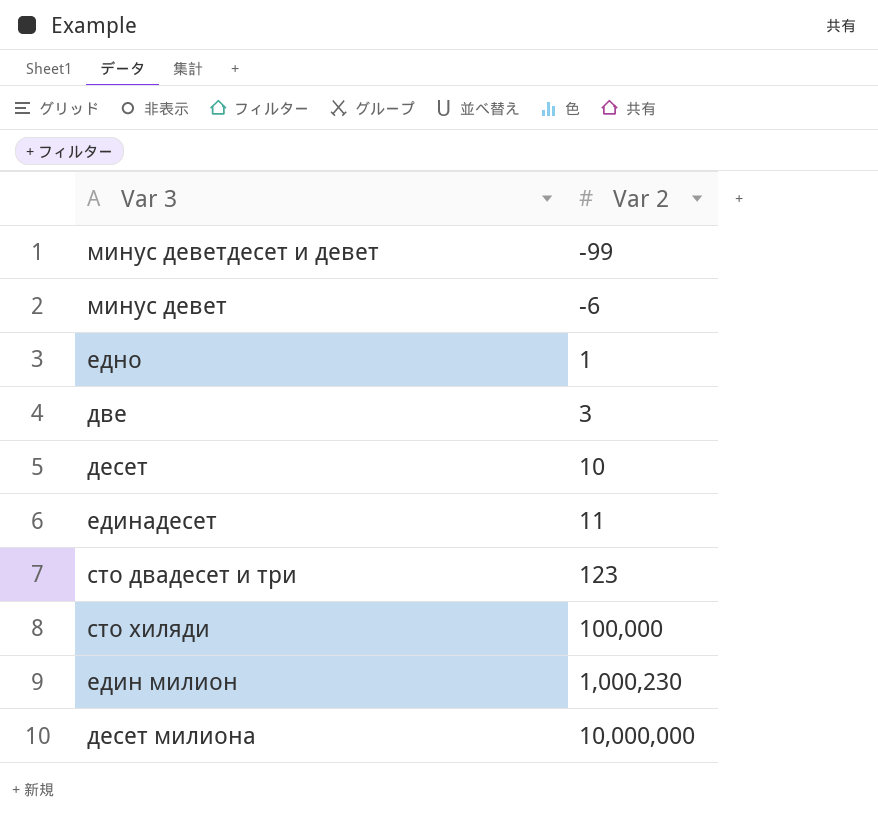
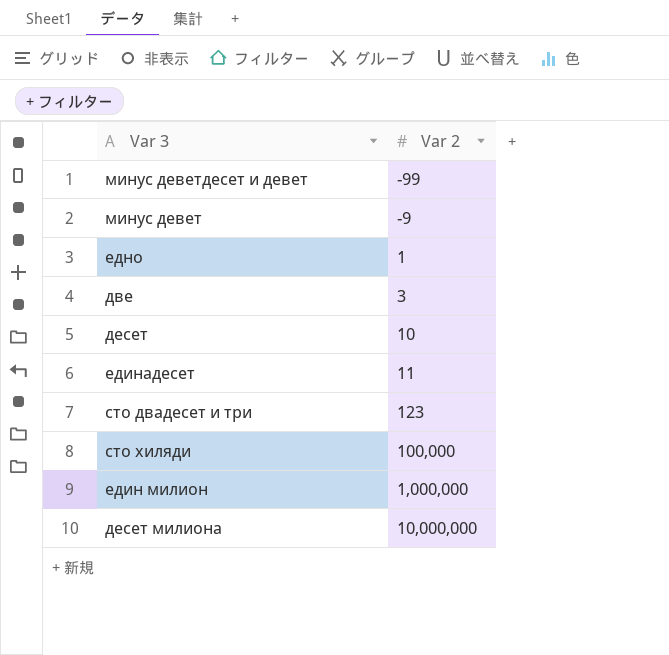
минус девет | Var 2: -6 -> -9
един милион | Var 2: 1,000,230 -> 1,000,000

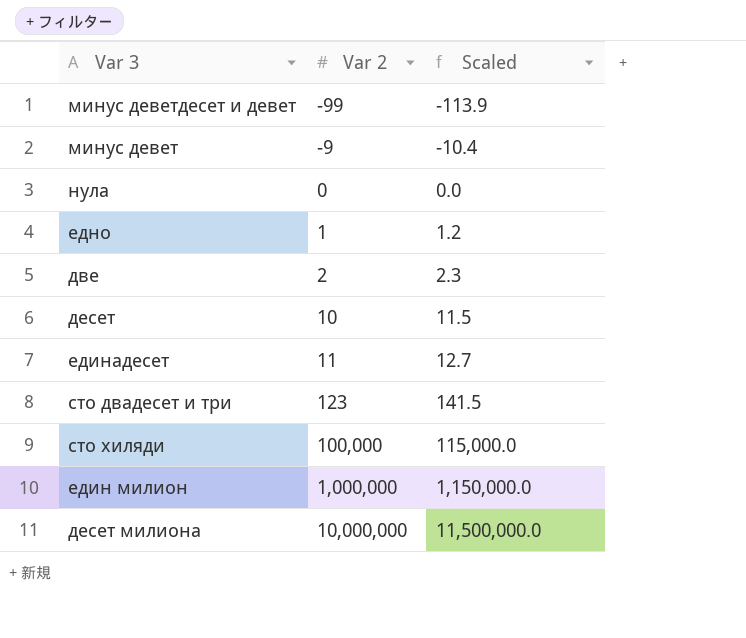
column Scaled | formula: none -> [Var 2] * 1.15
row нула: none -> 0 | 0.0
две | Var 2: 3 -> 2

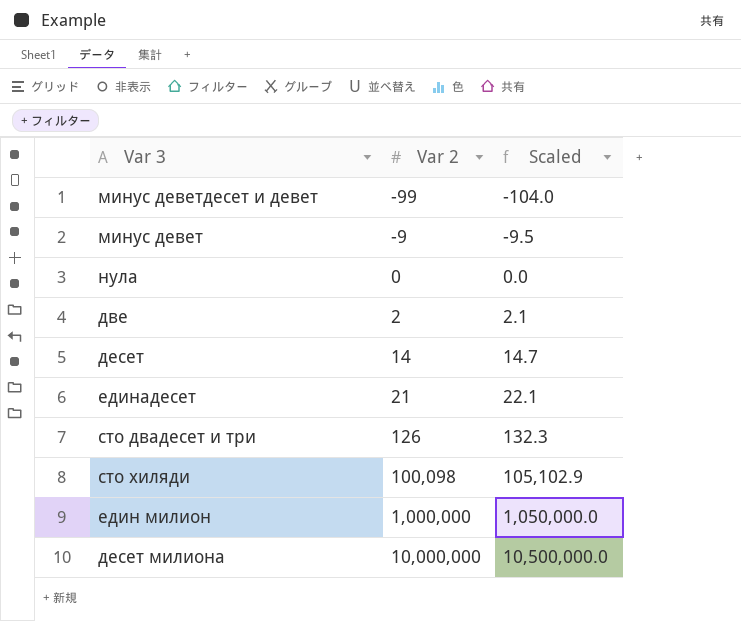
column Scaled | formula: [Var 2] * 1.15 -> [Var 2] * 1.05
row едно: 1 | 1.2 -> none
десет | Var 2: 10 -> 14
единадесет | Var 2: 11 -> 21
сто двадесет и три | Var 2: 123 -> 126
сто хиляди | Var 2: 100,000 -> 100,098

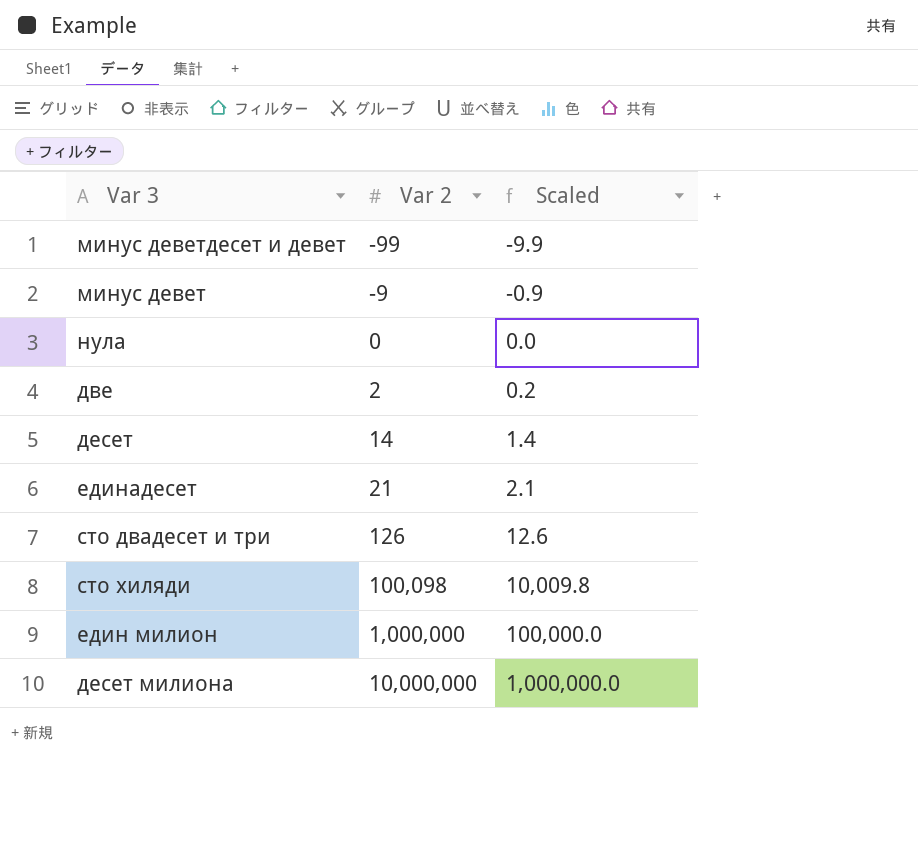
column Scaled | formula: [Var 2] * 1.05 -> [Var 2] * 0.1

